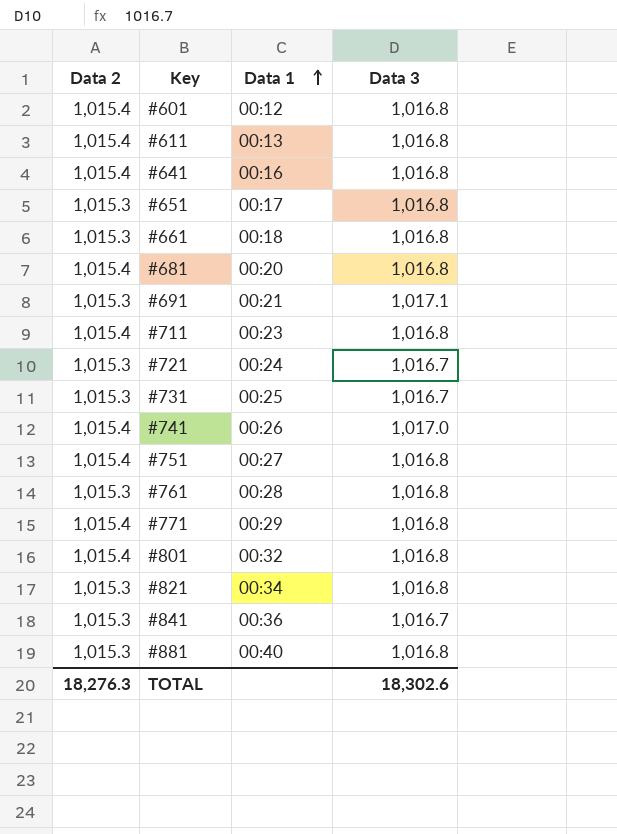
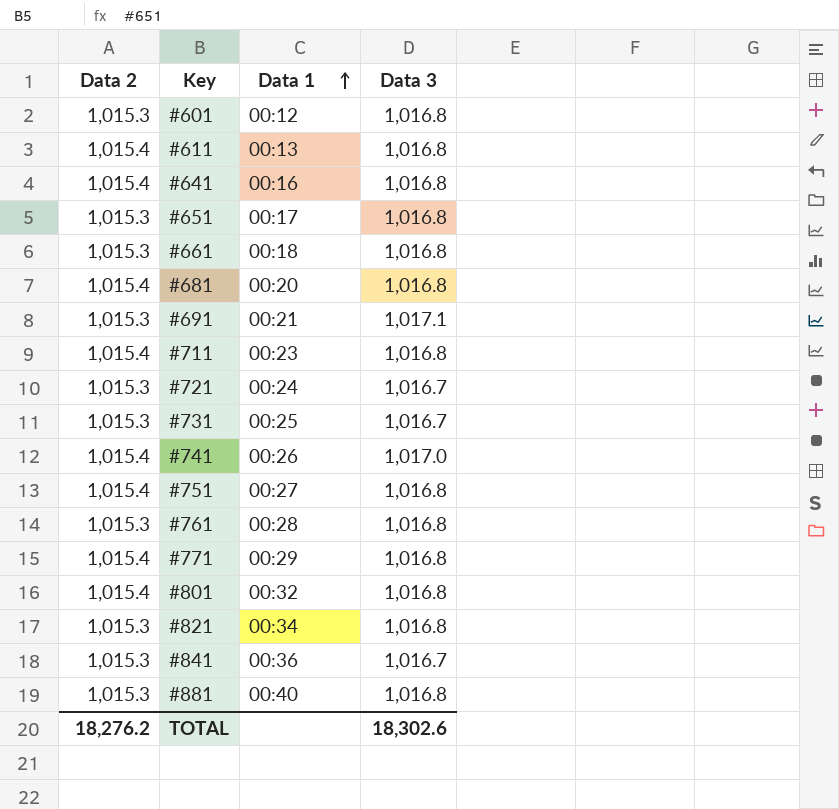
#601 | Data 2: 1,015.4 -> 1,015.3
TOTAL | Data 2: 18,276.3 -> 18,276.2

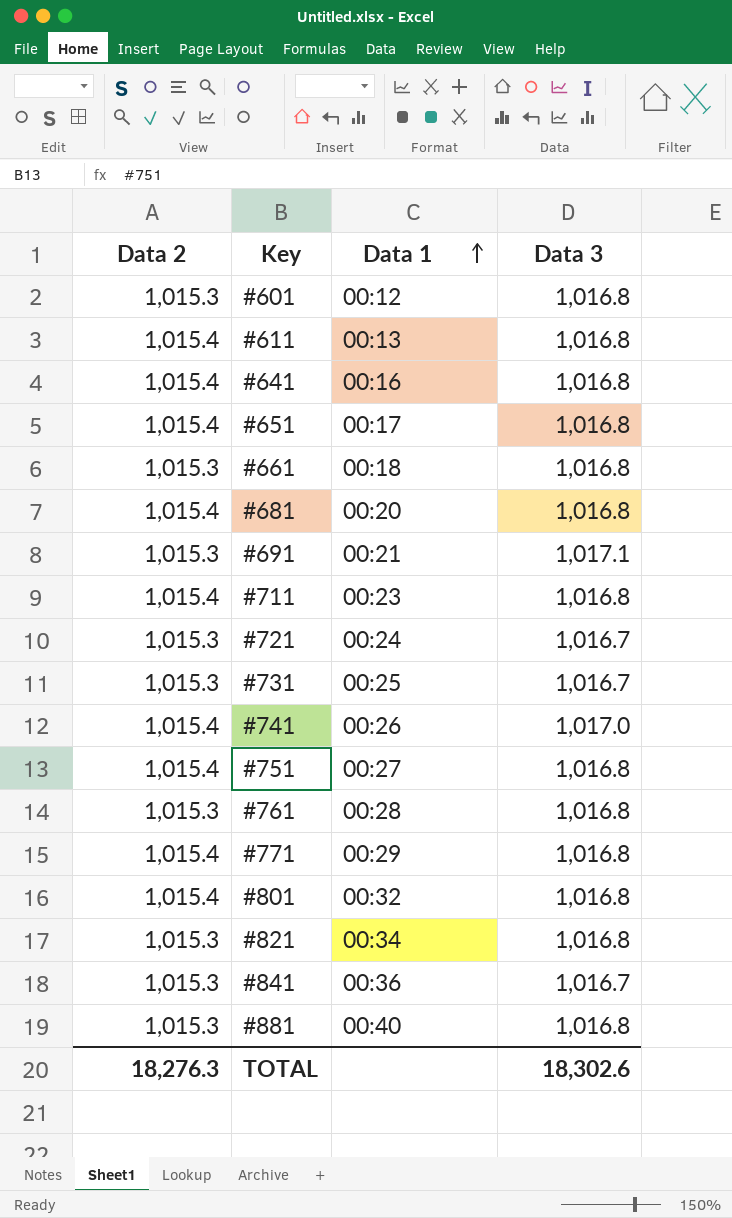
#651 | Data 2: 1,015.3 -> 1,015.4
TOTAL | Data 2: 18,276.2 -> 18,276.3

